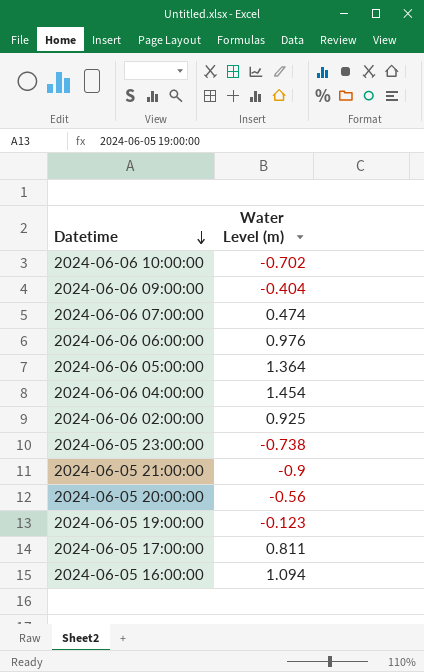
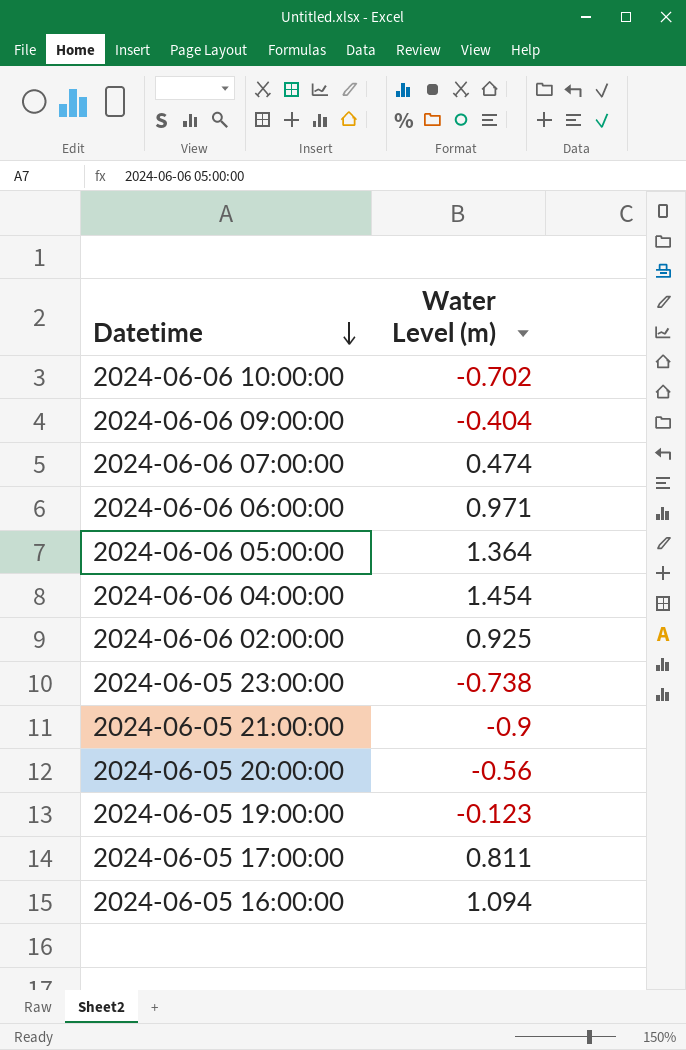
2024-06-06 06:00:00 | Water Level (m): 0.976 -> 0.971

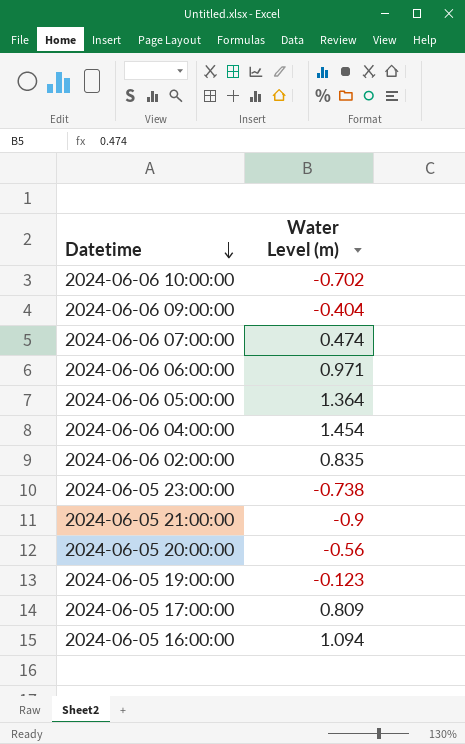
2024-06-06 02:00:00 | Water Level (m): 0.925 -> 0.835
2024-06-05 17:00:00 | Water Level (m): 0.811 -> 0.809

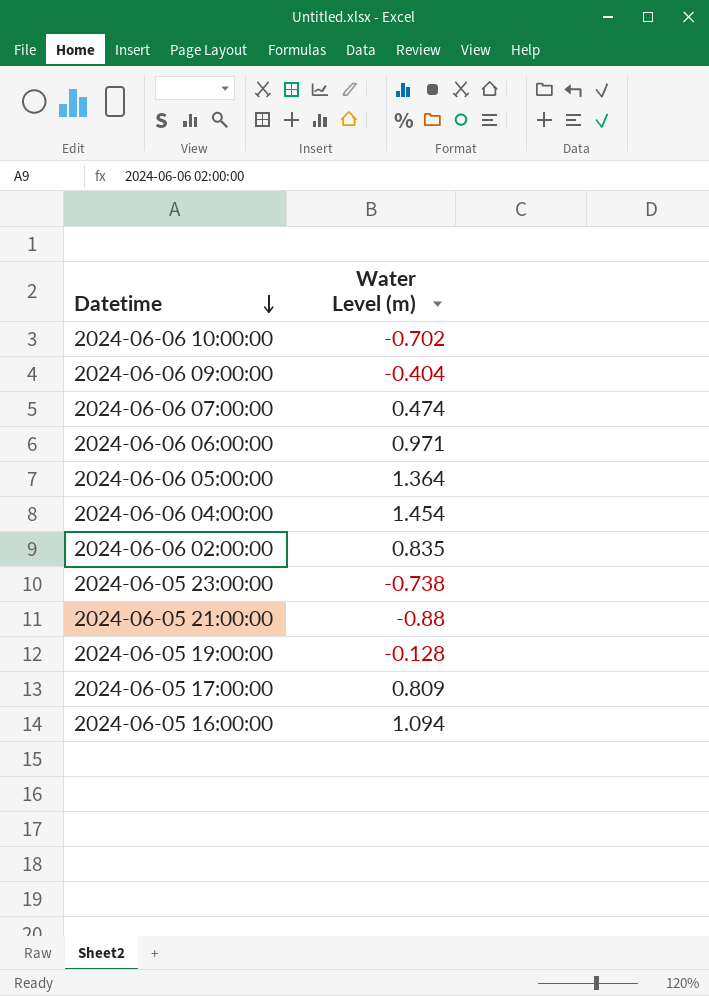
row 2024-06-05 20:00:00: -0.56 -> none
2024-06-05 21:00:00 | Water Level (m): -0.9 -> -0.88
2024-06-05 19:00:00 | Water Level (m): -0.123 -> -0.128

